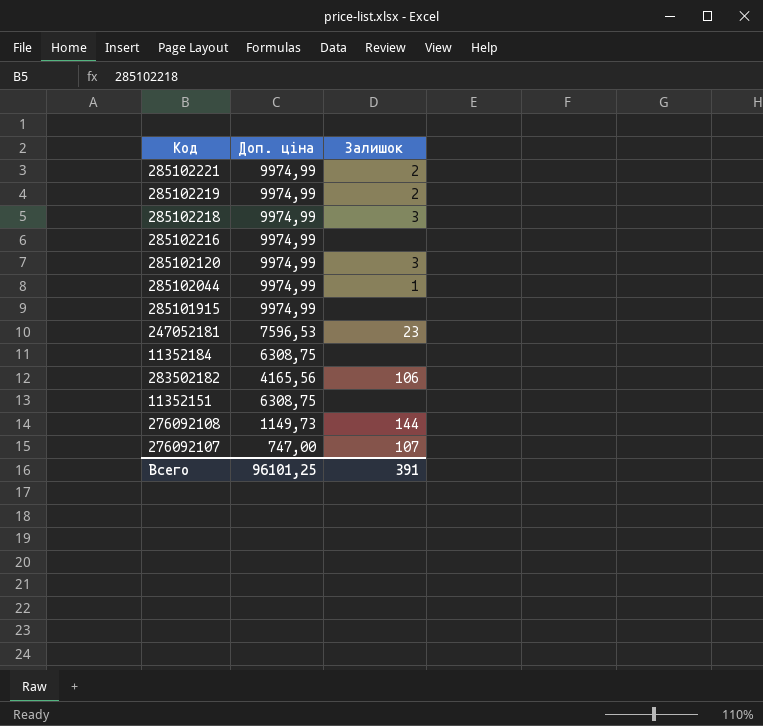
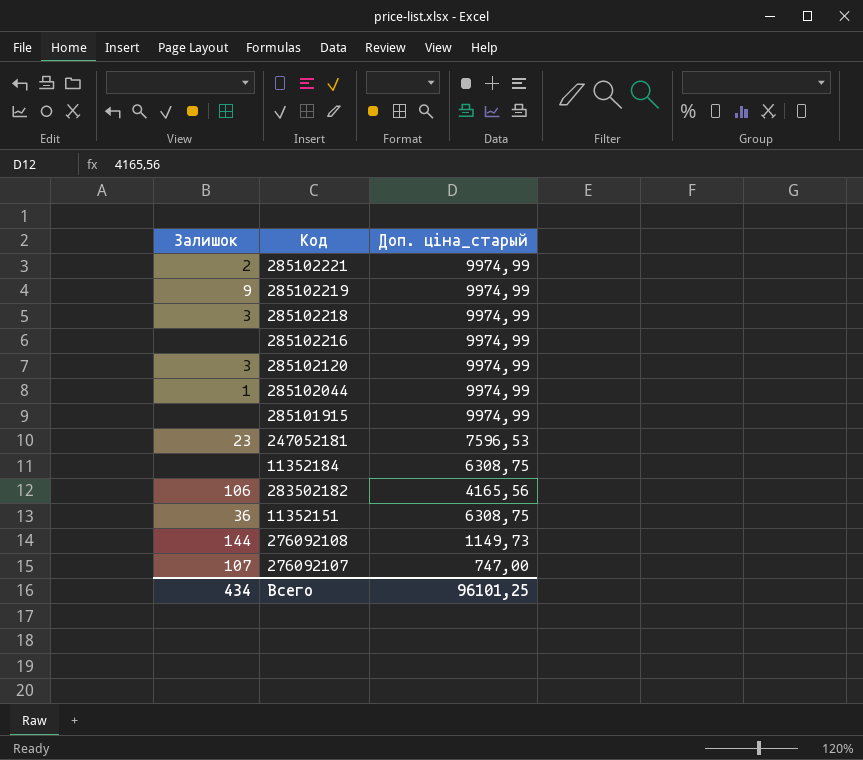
column Залишок | position: 3 -> 1
column name: Доп. ціна -> Доп. ціна_старый
285102219 | Залишок: 2 -> 9
11352151 | Залишок: none -> 36
Всего | Залишок: 391 -> 434

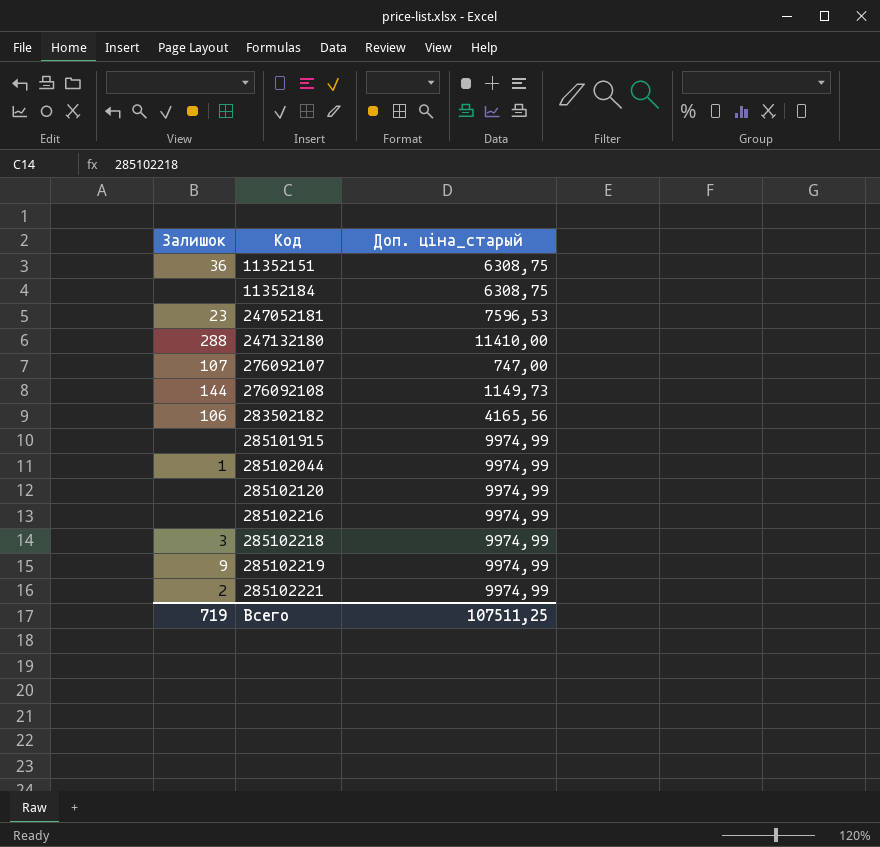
row order: none -> Код ascending
row 247132180: none -> 288 | 11410,00
285102120 | Залишок: 3 -> none
Всего | Залишок: 434 -> 719
Всего | Доп. ціна_старый: 96101,25 -> 107511,25

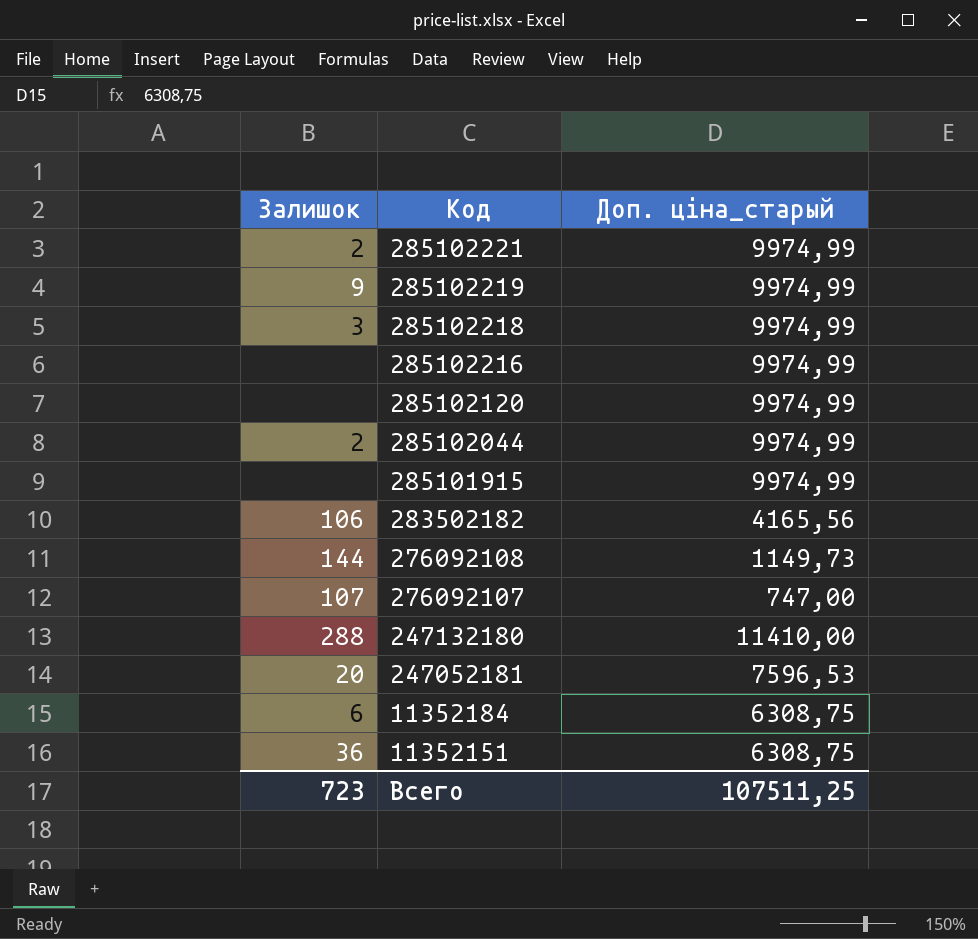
row order: Код ascending -> Код descending
285102044 | Залишок: 1 -> 2
247052181 | Залишок: 23 -> 20
11352184 | Залишок: none -> 6
Всего | Залишок: 719 -> 723

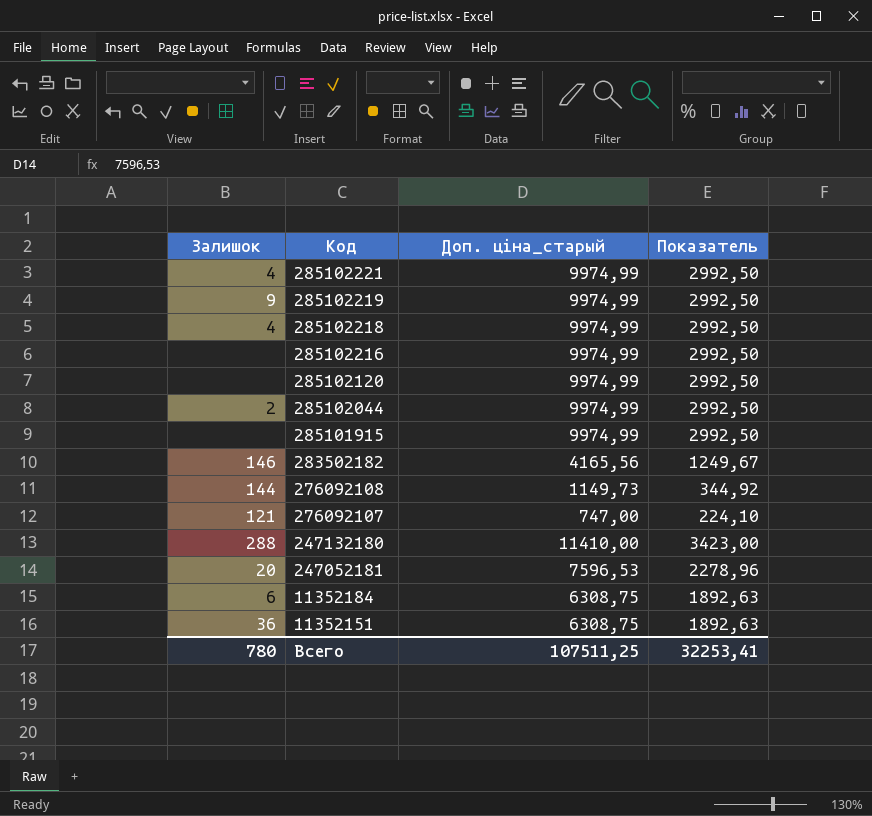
column Показатель | formula: none -> [Доп. ціна_старый] * 0,3
285102221 | Залишок: 2 -> 4
285102218 | Залишок: 3 -> 4
283502182 | Залишок: 106 -> 146
276092107 | Залишок: 107 -> 121
Всего | Залишок: 723 -> 780

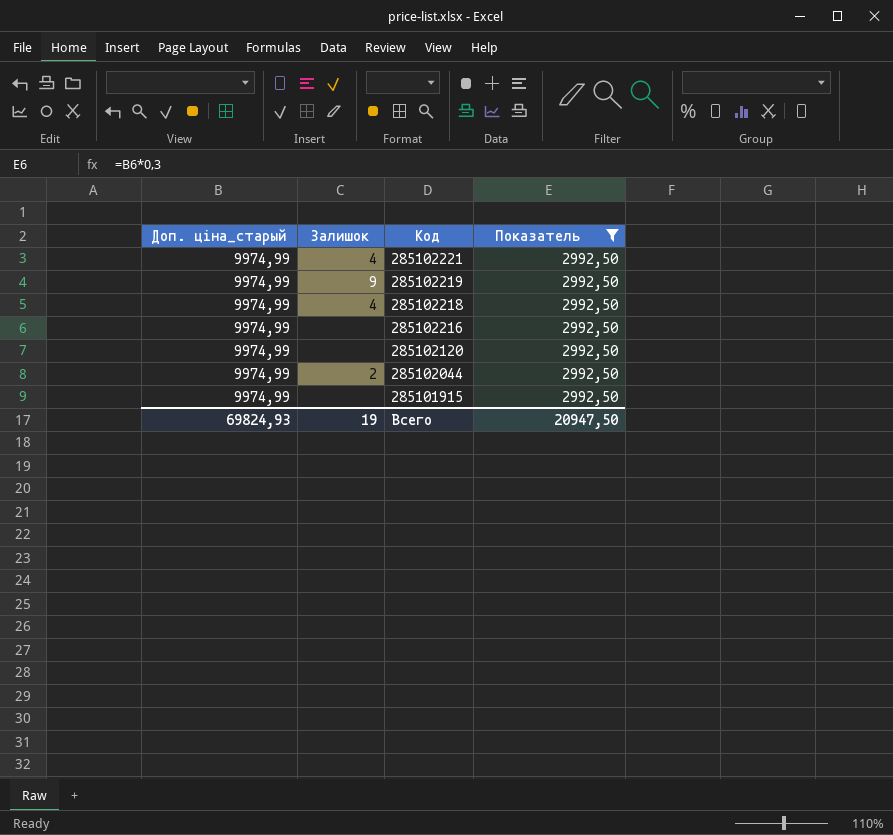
filter: none -> Показатель = 2992,50
column Доп. ціна_старый | position: 3 -> 1
Всего | Доп. ціна_старый: 107511,25 -> 69824,93
Всего | Залишок: 780 -> 19
Всего | Показатель: 32253,41 -> 20947,50

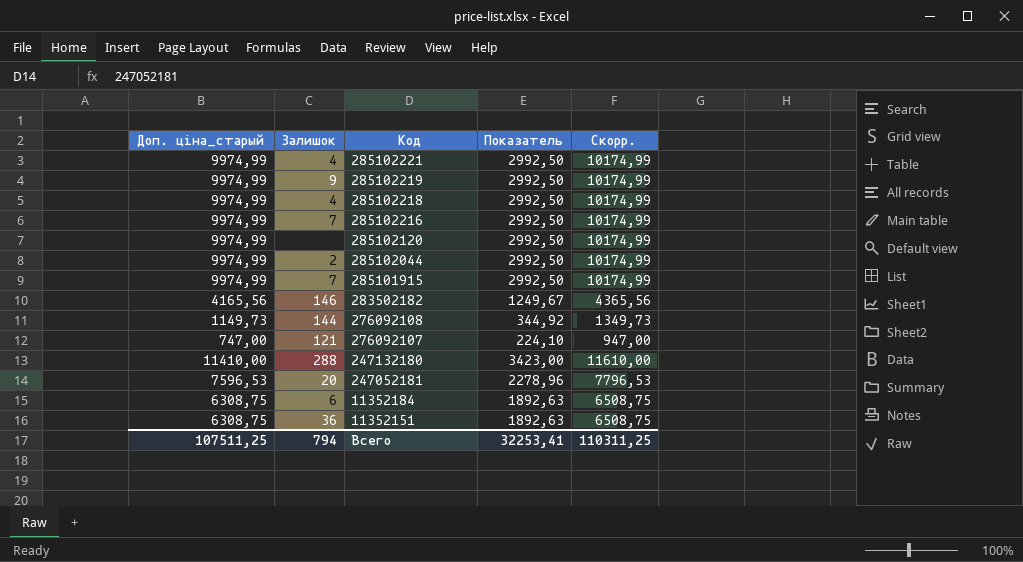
filter: Показатель = 2992,50 -> none
column Скорр. | formula: none -> [Доп. ціна_старый] + 200
285102216 | Залишок: none -> 7
285101915 | Залишок: none -> 7
Всего | Доп. ціна_старый: 69824,93 -> 107511,25
Всего | Залишок: 19 -> 794
Всего | Показатель: 20947,50 -> 32253,41

